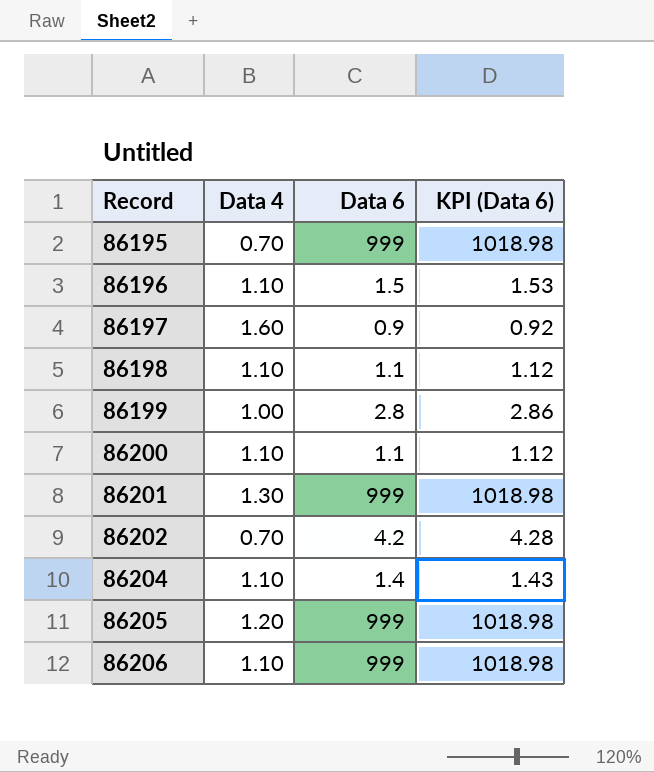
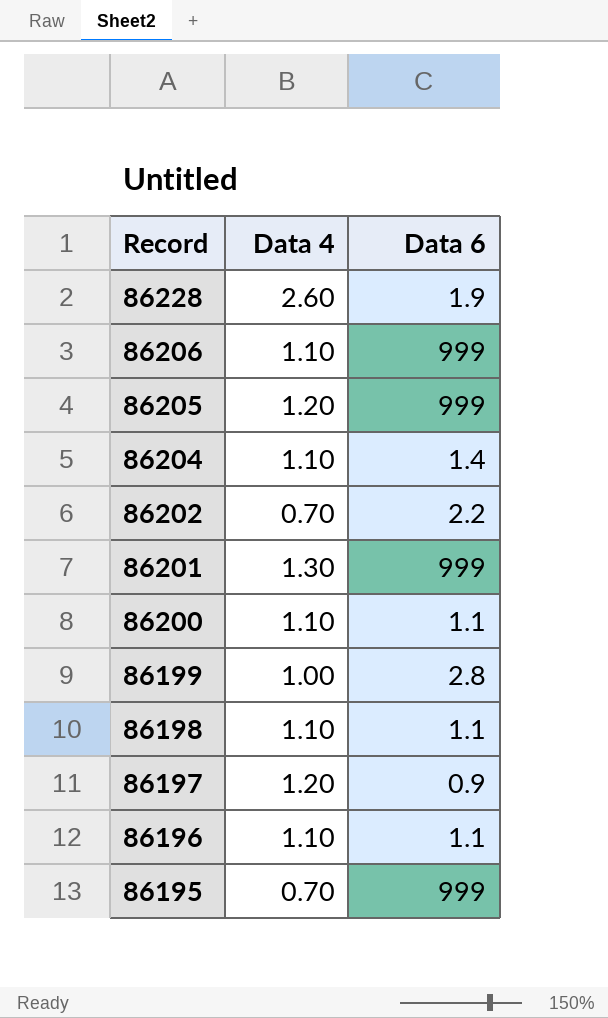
row order: Record ascending -> Record descending
column KPI (Data 6) | formula: [Data 6] * 1.02 -> none
row 86228: none -> 2.60 | 1.9
86202 | Data 6: 4.2 -> 2.2
86197 | Data 4: 1.60 -> 1.20
86196 | Data 6: 1.5 -> 1.1

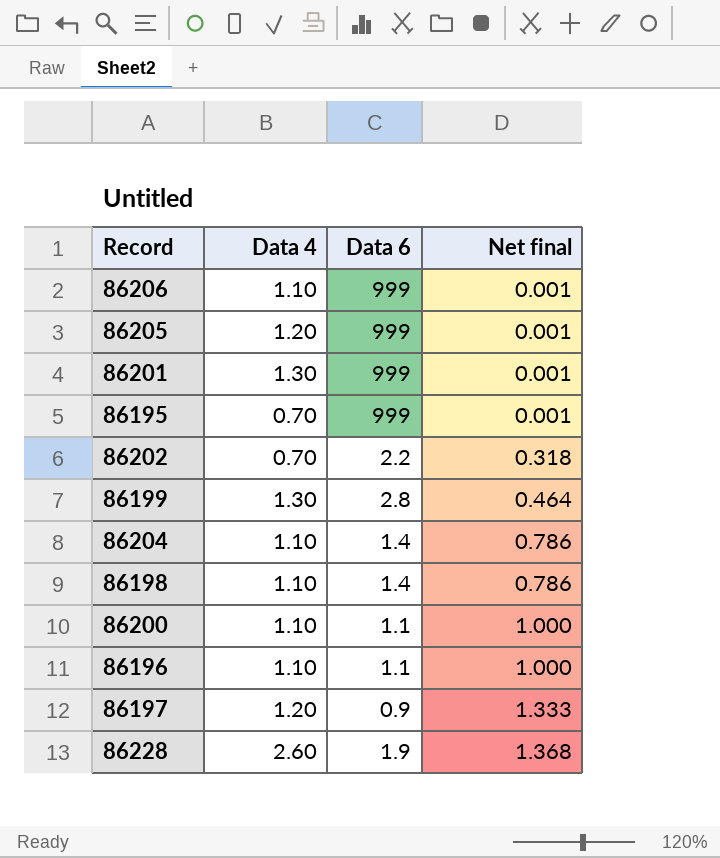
row order: Record descending -> Net final ascending
column Net final | formula: none -> [Data 4] / [Data 6]
86199 | Data 4: 1.00 -> 1.30
86198 | Data 6: 1.1 -> 1.4

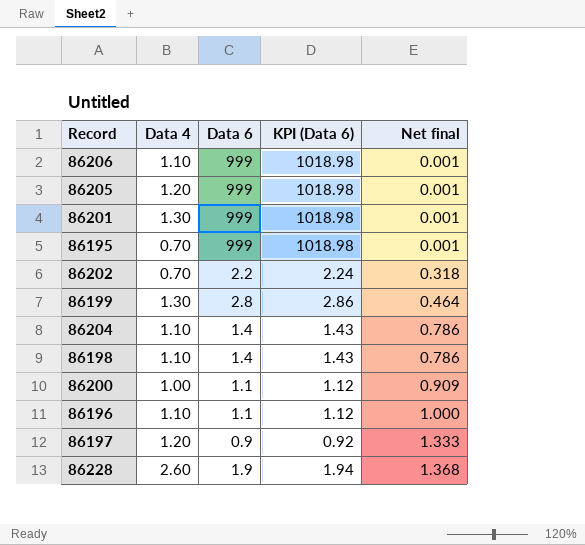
column KPI (Data 6) | formula: none -> [Data 6] * 1.02
86200 | Data 4: 1.10 -> 1.00
86200 | Net final: 1.000 -> 0.909

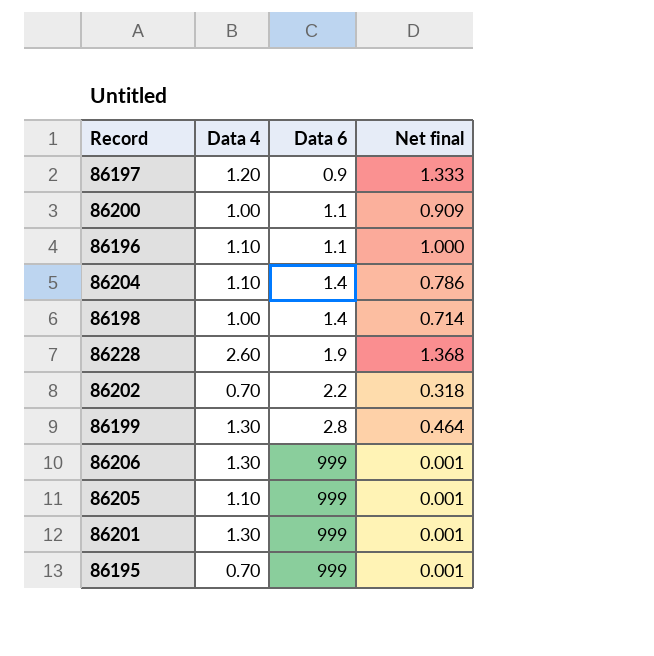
row order: Net final ascending -> Data 6 ascending
column KPI (Data 6) | formula: [Data 6] * 1.02 -> none
86198 | Data 4: 1.10 -> 1.00
86198 | Net final: 0.786 -> 0.714
86206 | Data 4: 1.10 -> 1.30
86205 | Data 4: 1.20 -> 1.10

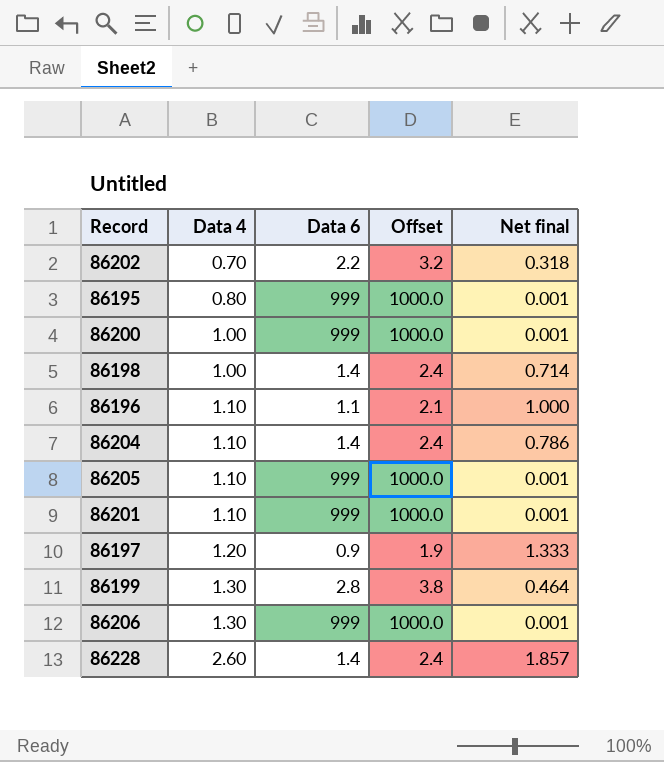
row order: Data 6 ascending -> Data 4 ascending
column Offset | formula: none -> [Data 6] + 1
86195 | Data 4: 0.70 -> 0.80
86200 | Data 6: 1.1 -> 999
86200 | Net final: 0.909 -> 0.001
86201 | Data 4: 1.30 -> 1.10
86228 | Data 6: 1.9 -> 1.4
86228 | Net final: 1.368 -> 1.857

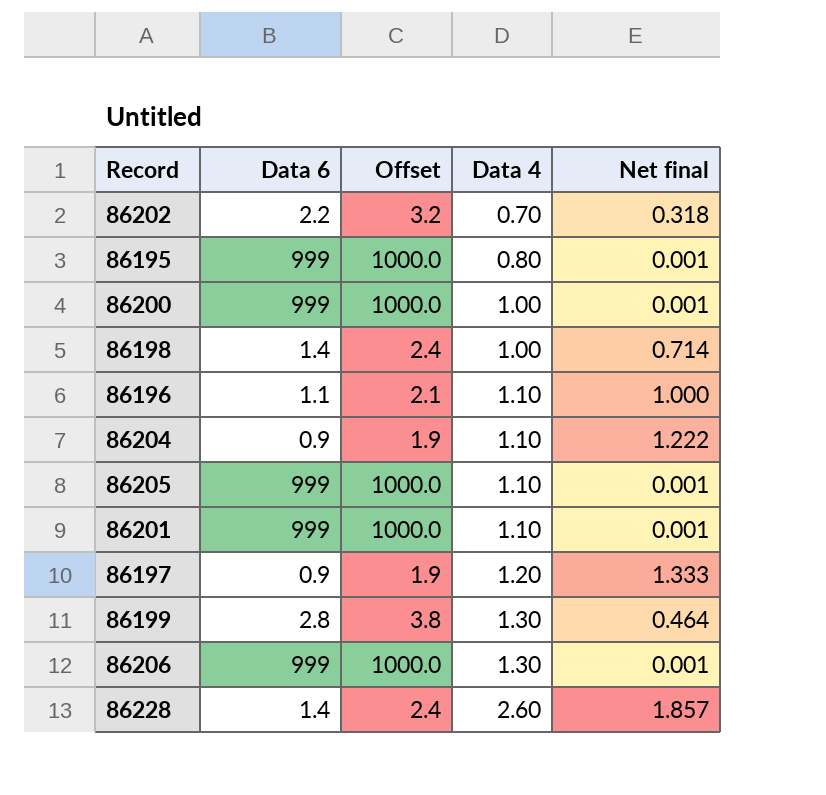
column Data 4 | position: 2 -> 4
86204 | Data 6: 1.4 -> 0.9
86204 | Offset: 2.4 -> 1.9
86204 | Net final: 0.786 -> 1.222

